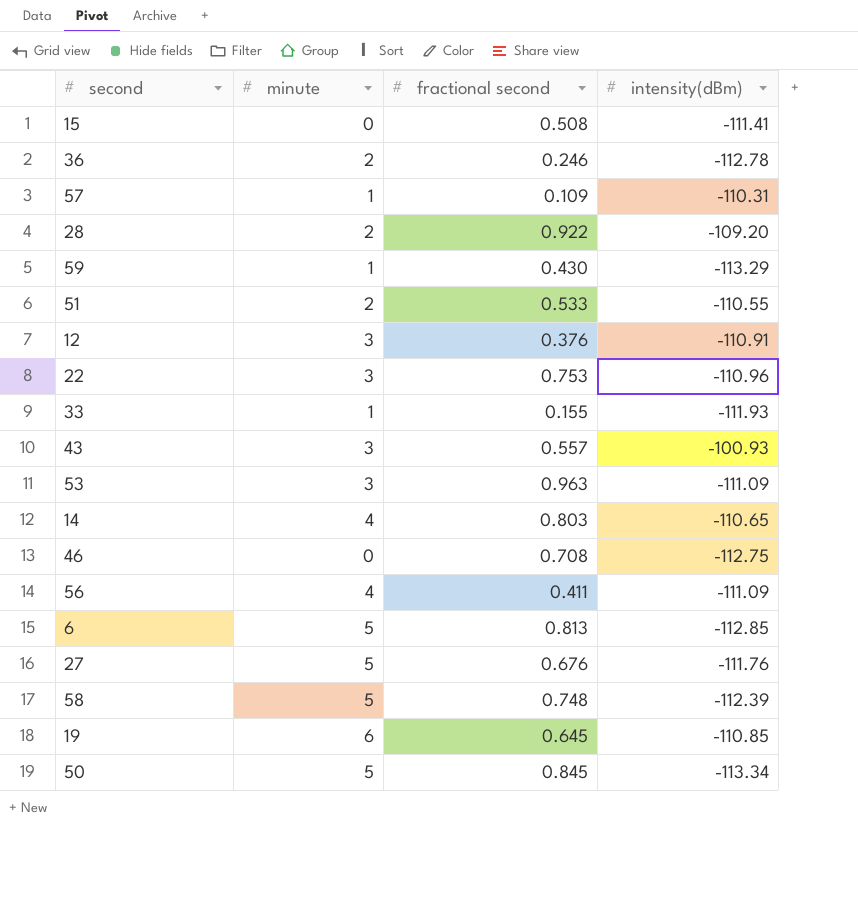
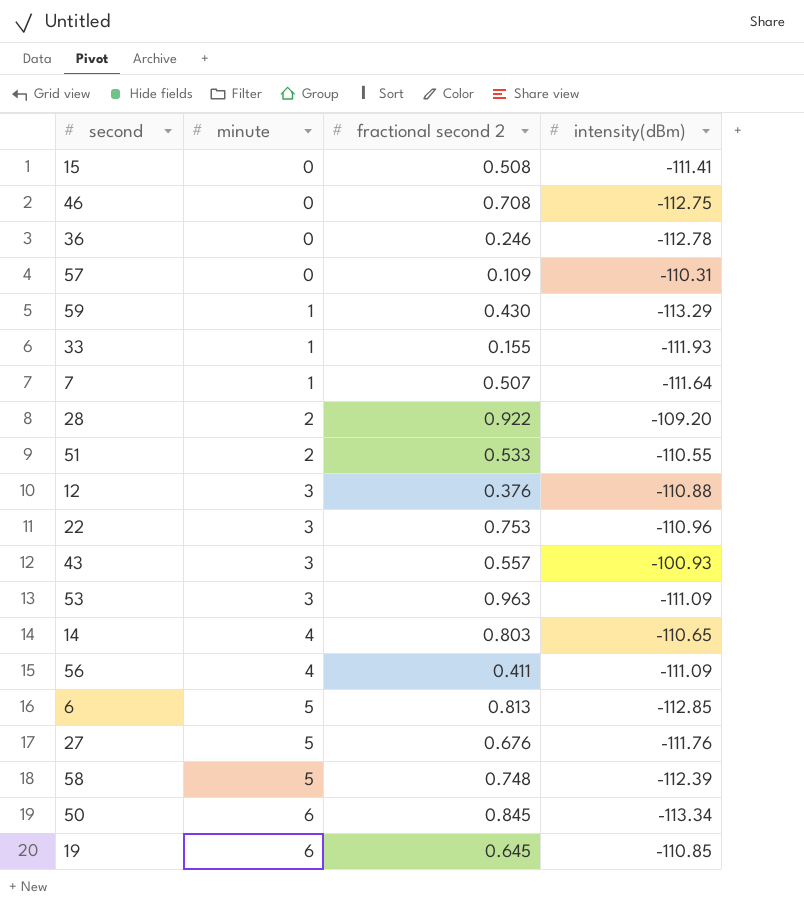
row order: none -> minute ascending
column name: fractional second -> fractional second 2
36 | minute: 2 -> 0
57 | minute: 1 -> 0
row 7: none -> 1 | 0.507 | -111.64
12 | intensity(dBm): -110.91 -> -110.88
50 | minute: 5 -> 6

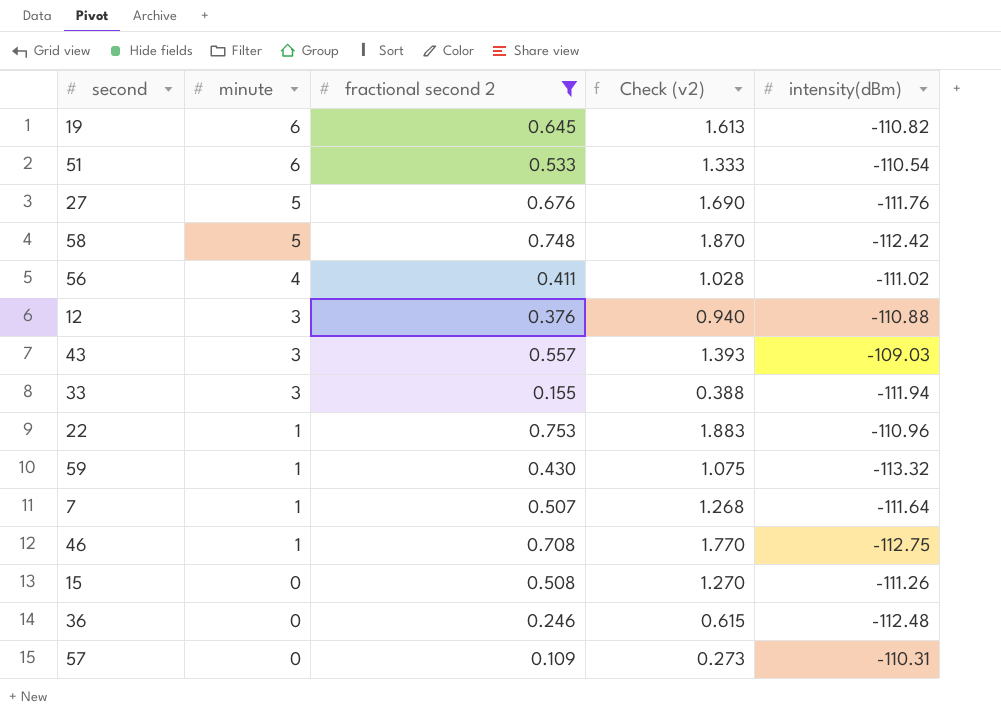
filter: none -> fractional second 2 <= 0.753
row order: minute ascending -> minute descending
column Check (v2) | formula: none -> [fractional second 2] * 2.5
19 | intensity(dBm): -110.85 -> -110.82
51 | minute: 2 -> 6
51 | intensity(dBm): -110.55 -> -110.54
58 | intensity(dBm): -112.39 -> -112.42
56 | intensity(dBm): -111.09 -> -111.02
43 | intensity(dBm): -100.93 -> -109.03
33 | minute: 1 -> 3
33 | intensity(dBm): -111.93 -> -111.94
22 | minute: 3 -> 1
59 | intensity(dBm): -113.29 -> -113.32
46 | minute: 0 -> 1
15 | intensity(dBm): -111.41 -> -111.26
36 | intensity(dBm): -112.78 -> -112.48

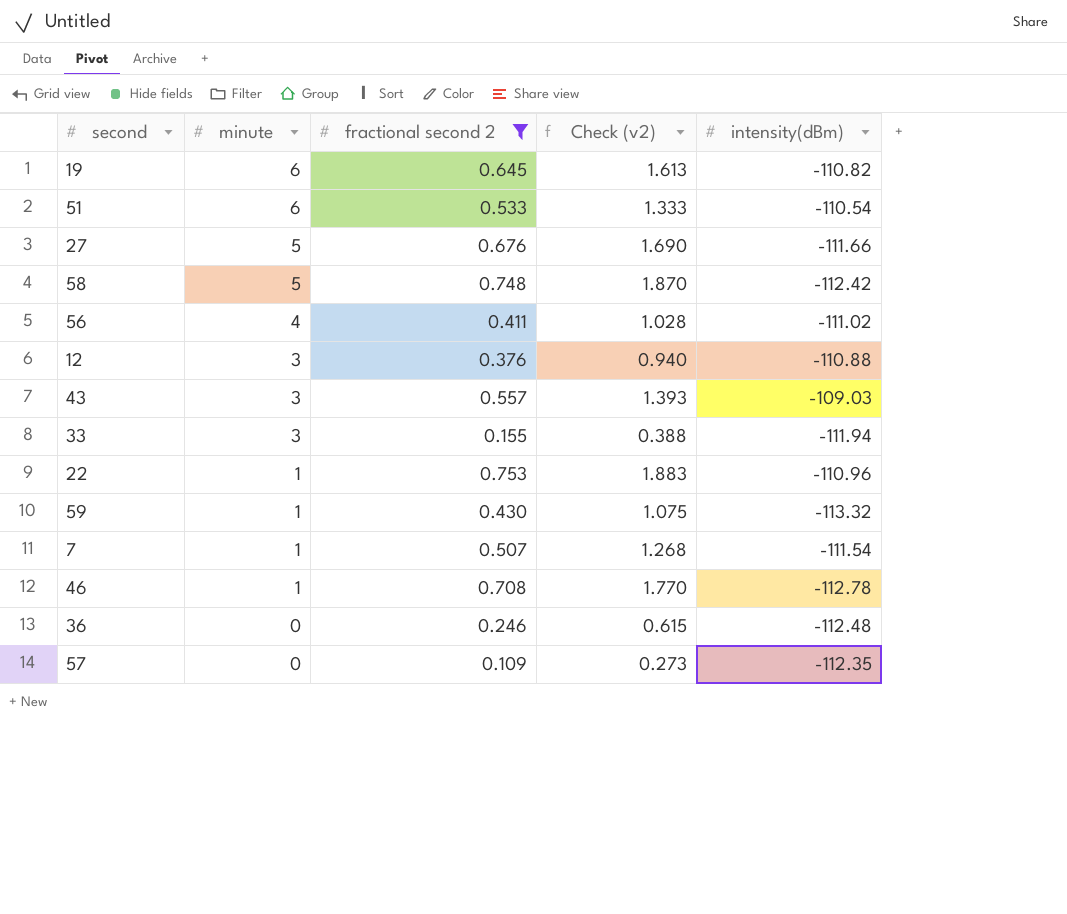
row 15: 0 | 0.508 | 1.270 | -111.26 -> none
27 | intensity(dBm): -111.76 -> -111.66
7 | intensity(dBm): -111.64 -> -111.54
46 | intensity(dBm): -112.75 -> -112.78
57 | intensity(dBm): -110.31 -> -112.35

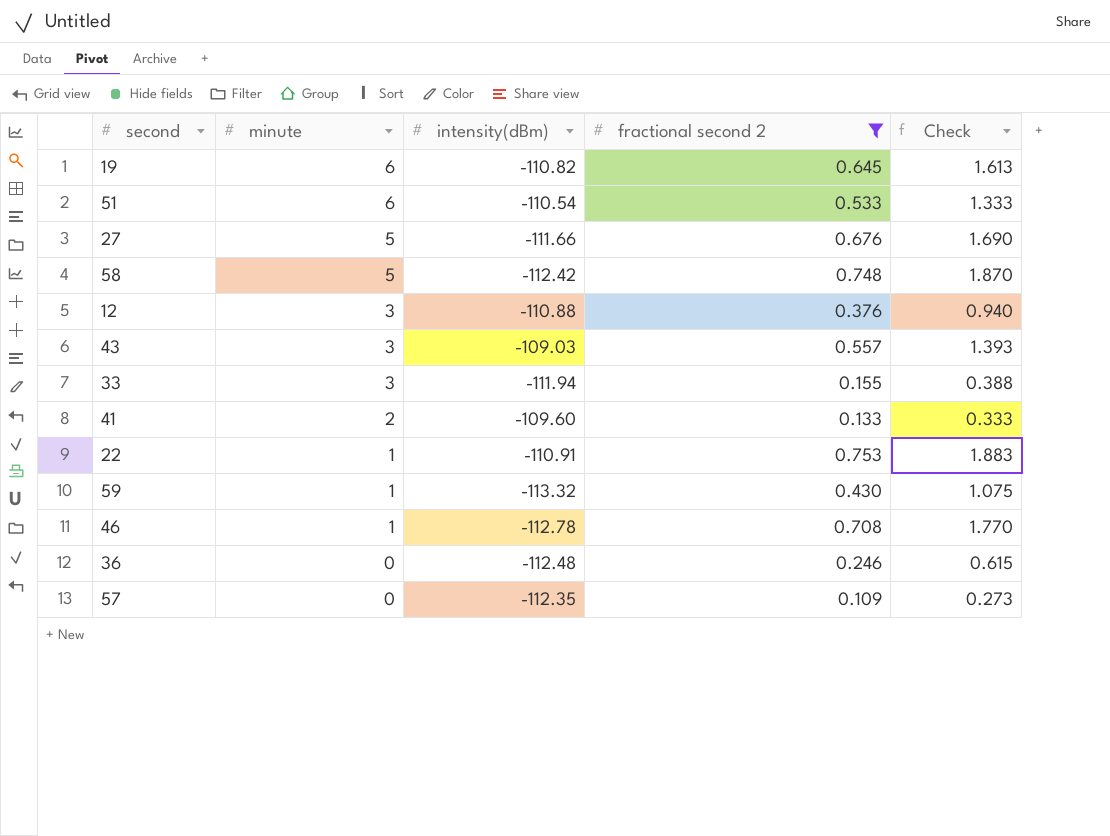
column intensity(dBm) | position: 5 -> 3
column name: Check (v2) -> Check
row 56: 4 | 0.411 | 1.028 | -111.02 -> none
row 7: 1 | 0.507 | 1.268 | -111.54 -> none
row 41: none -> 2 | -109.60 | 0.133 | 0.333
22 | intensity(dBm): -110.96 -> -110.91

